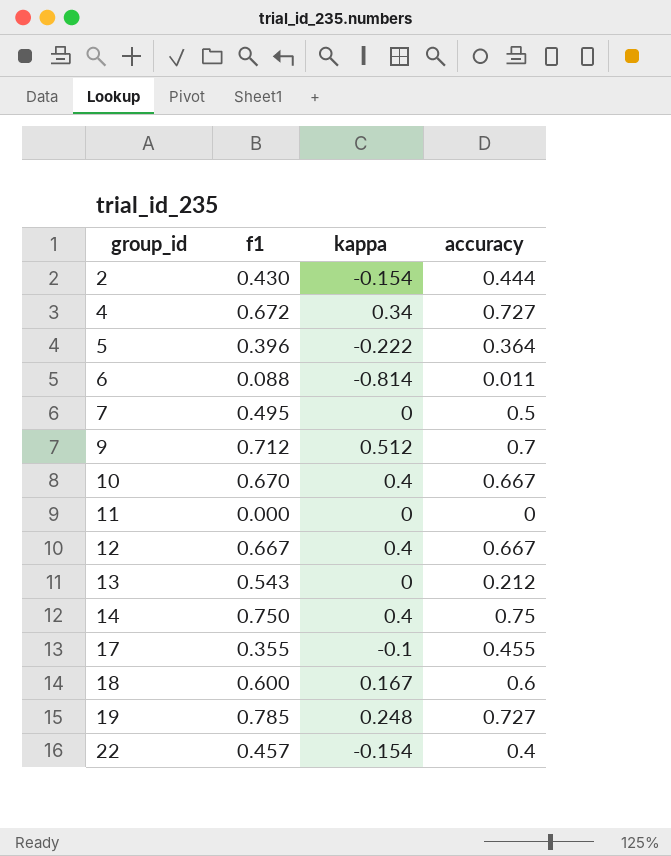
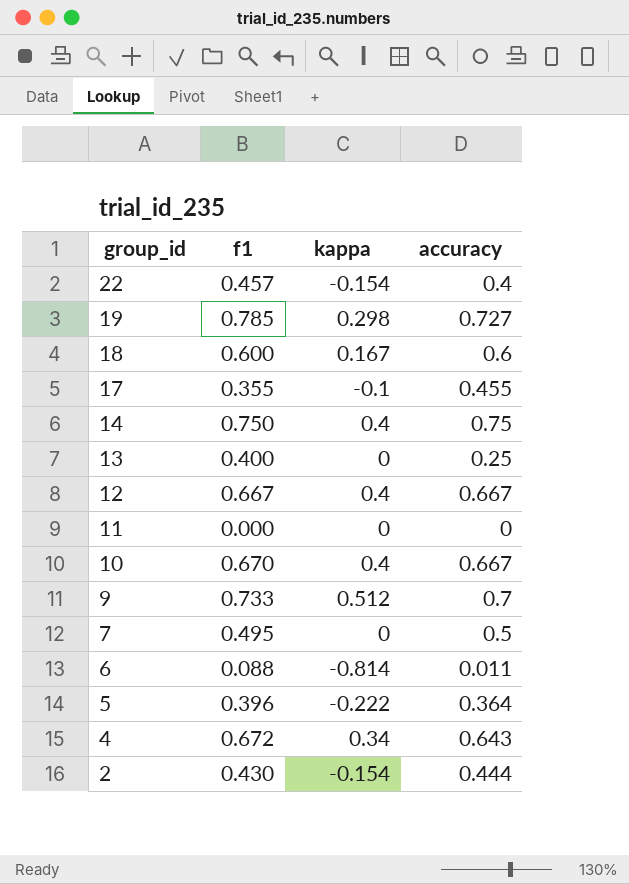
row order: group_id ascending -> group_id descending
19 | kappa: 0.248 -> 0.298
13 | f1: 0.543 -> 0.400
13 | accuracy: 0.212 -> 0.25
9 | f1: 0.712 -> 0.733
4 | accuracy: 0.727 -> 0.643

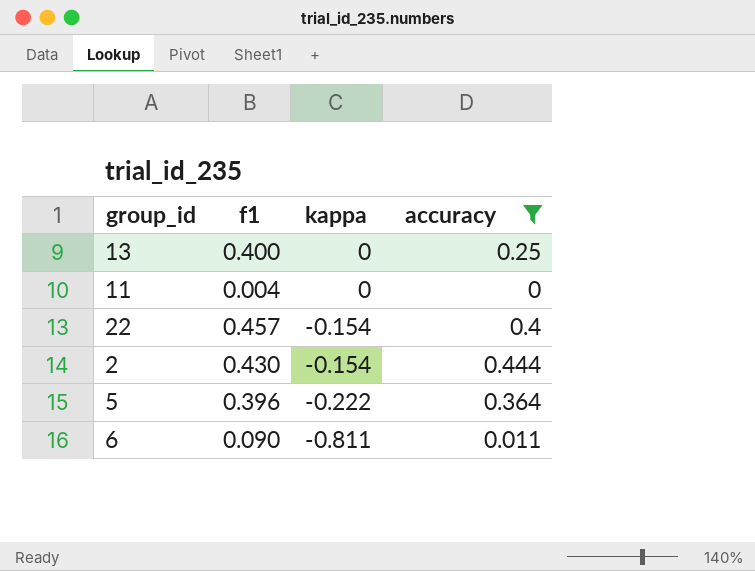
filter: none -> accuracy <= 0.444
row order: group_id descending -> kappa descending
11 | f1: 0.000 -> 0.004
6 | f1: 0.088 -> 0.090
6 | kappa: -0.814 -> -0.811

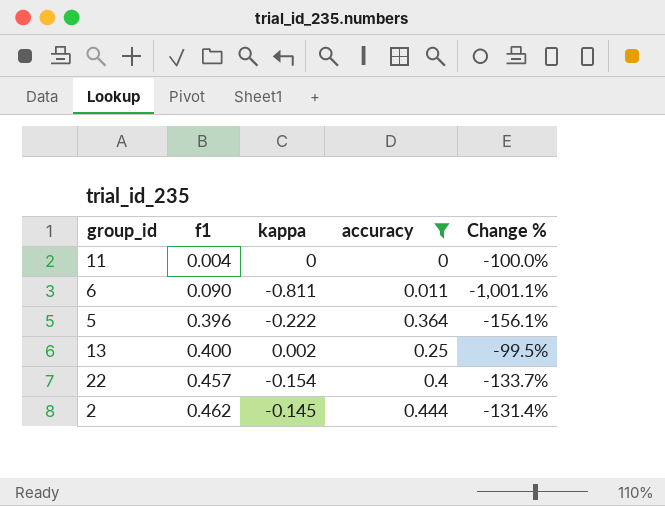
row order: kappa descending -> f1 ascending
column Change % | formula: none -> ([kappa] - [f1]) / [f1]
13 | kappa: 0 -> 0.002
2 | f1: 0.430 -> 0.462
2 | kappa: -0.154 -> -0.145

